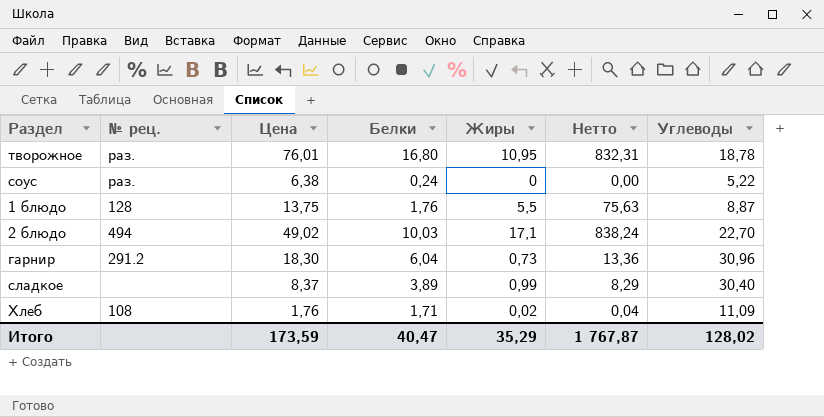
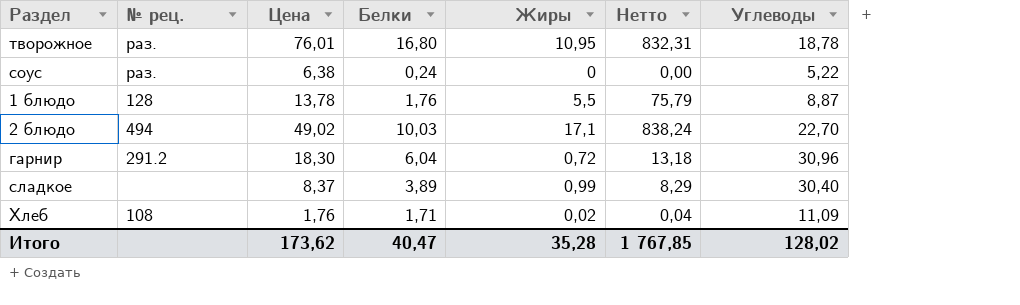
1 блюдо | Цена: 13,75 -> 13,78
1 блюдо | Нетто: 75,63 -> 75,79
гарнир | Жиры: 0,73 -> 0,72
гарнир | Нетто: 13,36 -> 13,18
Итого | Цена: 173,59 -> 173,62
Итого | Жиры: 35,29 -> 35,28
Итого | Нетто: 1 767,87 -> 1 767,85

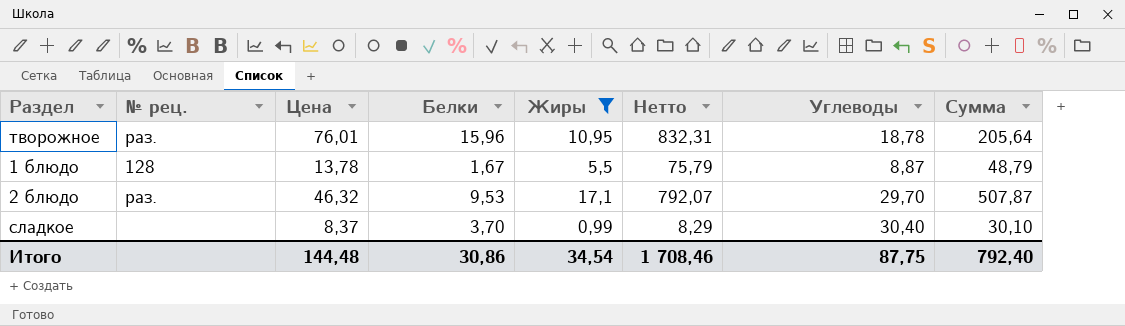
filter: none -> Жиры >= 0,99
column Сумма | formula: none -> [Жиры] * [Углеводы]
творожное | Белки: 16,80 -> 15,96
1 блюдо | Белки: 1,76 -> 1,67
2 блюдо | № рец.: 494 -> раз.
2 блюдо | Цена: 49,02 -> 46,32
2 блюдо | Белки: 10,03 -> 9,53
2 блюдо | Нетто: 838,24 -> 792,07
2 блюдо | Углеводы: 22,70 -> 29,70
сладкое | Белки: 3,89 -> 3,70
Итого | Цена: 173,62 -> 144,48
Итого | Белки: 40,47 -> 30,86
Итого | Жиры: 35,28 -> 34,54
Итого | Нетто: 1 767,85 -> 1 708,46
Итого | Углеводы: 128,02 -> 87,75

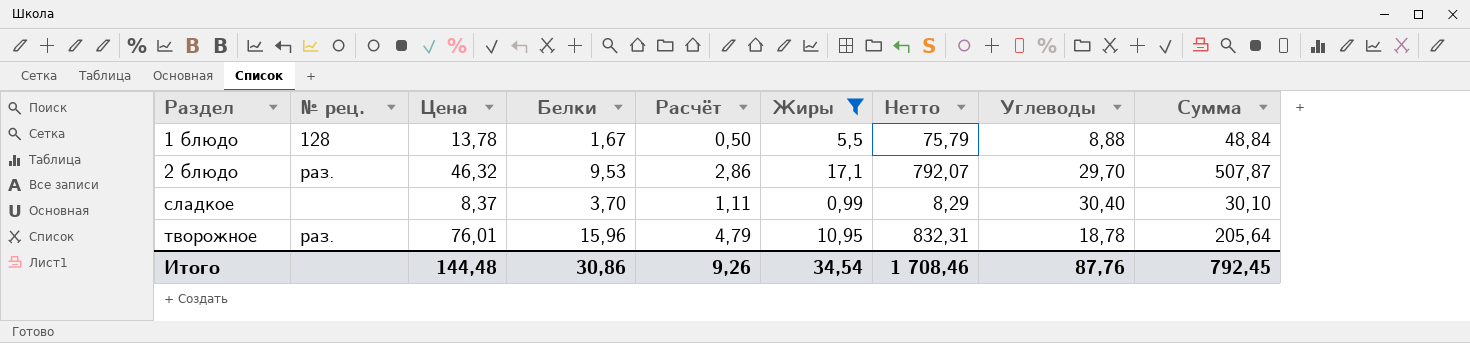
row order: none -> Раздел ascending
column Расчёт | formula: none -> [Белки] * 0,3
1 блюдо | Углеводы: 8,87 -> 8,88
1 блюдо | Сумма: 48,79 -> 48,84
Итого | Углеводы: 87,75 -> 87,76
Итого | Сумма: 792,40 -> 792,45

